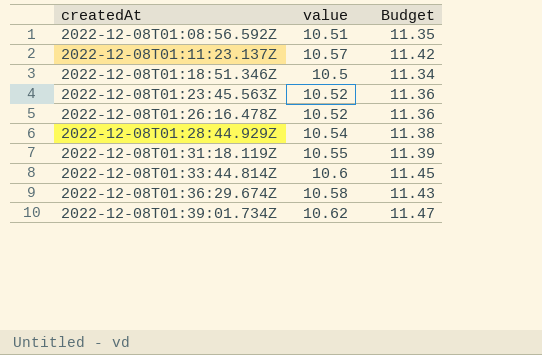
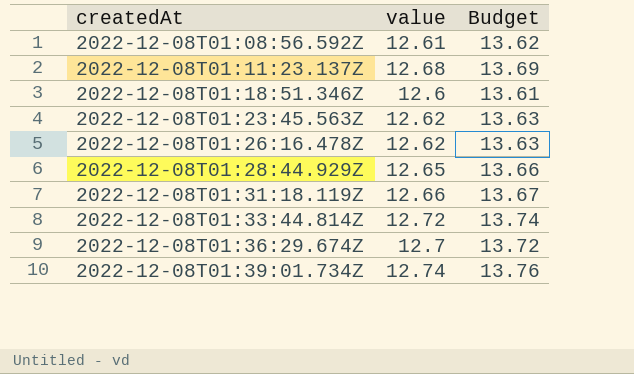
2022-12-08T01:08:56.592Z | value: 10.51 -> 12.61
2022-12-08T01:08:56.592Z | Budget: 11.35 -> 13.62
2022-12-08T01:11:23.137Z | value: 10.57 -> 12.68
2022-12-08T01:11:23.137Z | Budget: 11.42 -> 13.69
2022-12-08T01:18:51.346Z | value: 10.5 -> 12.6
2022-12-08T01:18:51.346Z | Budget: 11.34 -> 13.61
2022-12-08T01:23:45.563Z | value: 10.52 -> 12.62
2022-12-08T01:23:45.563Z | Budget: 11.36 -> 13.63
2022-12-08T01:26:16.478Z | value: 10.52 -> 12.62
2022-12-08T01:26:16.478Z | Budget: 11.36 -> 13.63
2022-12-08T01:28:44.929Z | value: 10.54 -> 12.65
2022-12-08T01:28:44.929Z | Budget: 11.38 -> 13.66
2022-12-08T01:31:18.119Z | value: 10.55 -> 12.66
2022-12-08T01:31:18.119Z | Budget: 11.39 -> 13.67
2022-12-08T01:33:44.814Z | value: 10.6 -> 12.72
2022-12-08T01:33:44.814Z | Budget: 11.45 -> 13.74
2022-12-08T01:36:29.674Z | value: 10.58 -> 12.7
2022-12-08T01:36:29.674Z | Budget: 11.43 -> 13.72
2022-12-08T01:39:01.734Z | value: 10.62 -> 12.74
2022-12-08T01:39:01.734Z | Budget: 11.47 -> 13.76

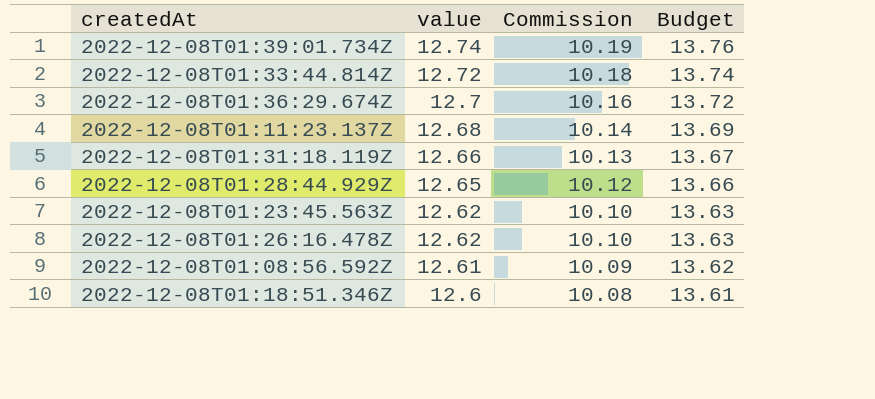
row order: createdAt ascending -> value descending
column Commission | formula: none -> [value] * 0.8

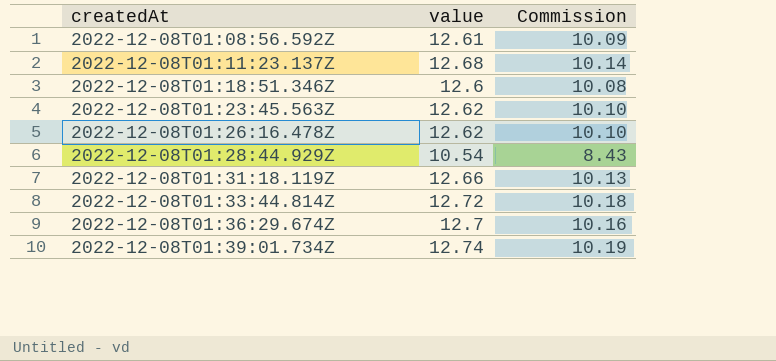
row order: value descending -> createdAt ascending
column Budget | formula: [value] * 1.08 -> none
2022-12-08T01:28:44.929Z | value: 12.65 -> 10.54
2022-12-08T01:28:44.929Z | Commission: 10.12 -> 8.43

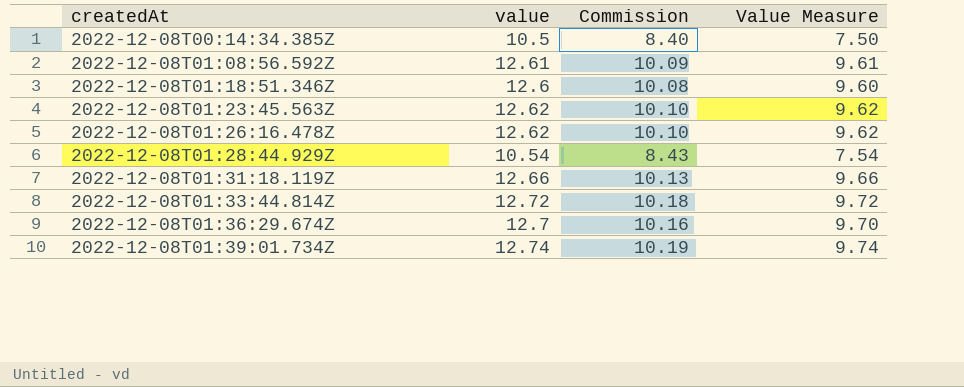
column Value Measure | formula: none -> [value] - 3
row 2022-12-08T01:11:23.137Z: 12.68 | 10.14 -> none
row 2022-12-08T00:14:34.385Z: none -> 10.5 | 8.40 | 7.50

